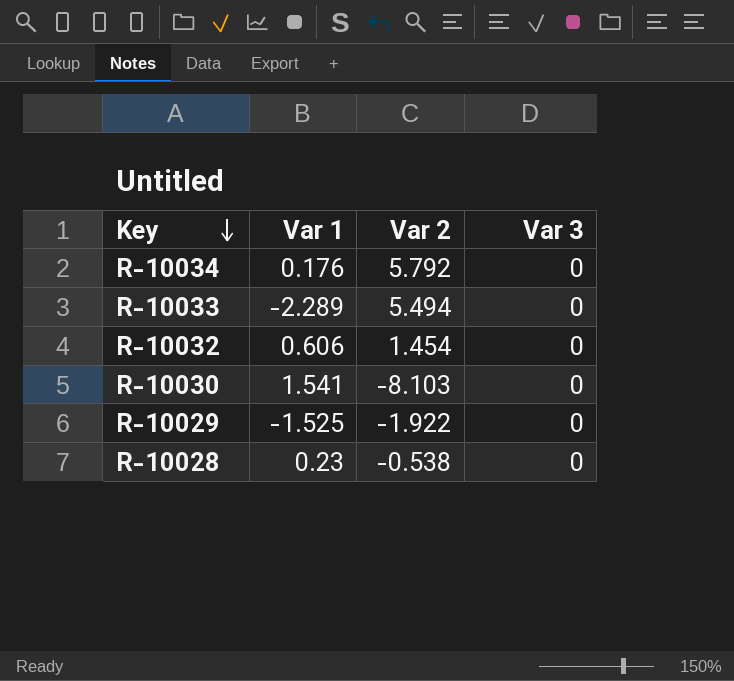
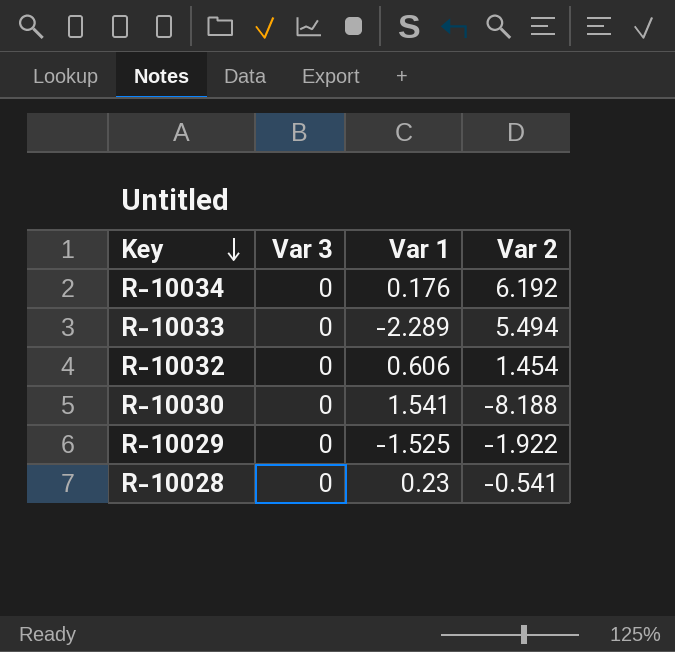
column Var 3 | position: 4 -> 2
R-10034 | Var 2: 5.792 -> 6.192
R-10030 | Var 2: -8.103 -> -8.188
R-10028 | Var 2: -0.538 -> -0.541

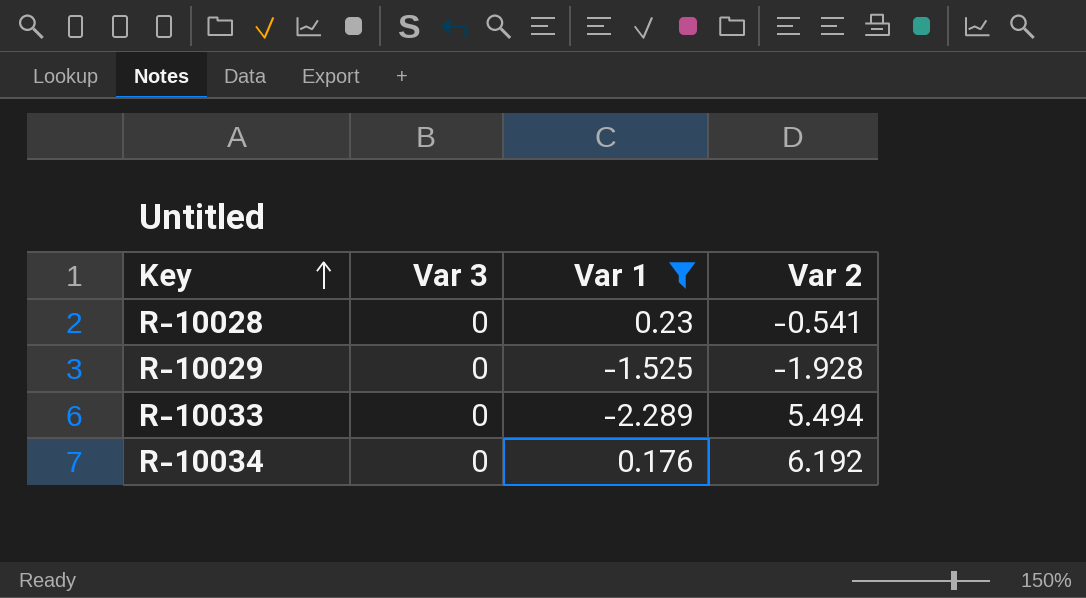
filter: none -> Var 1 <= 0.23
row order: Key descending -> Key ascending
R-10029 | Var 2: -1.922 -> -1.928

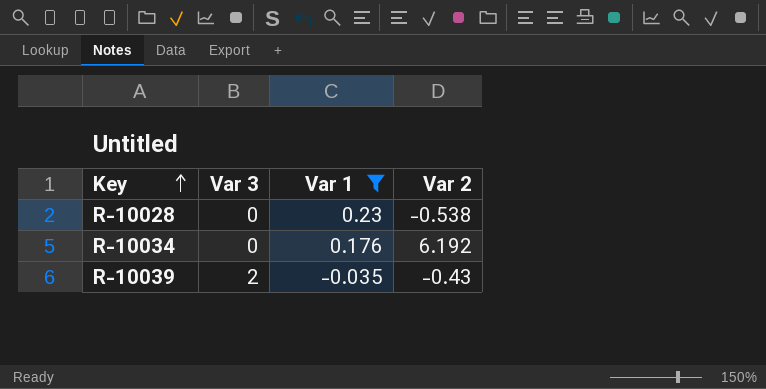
row R-10029: 0 | -1.525 | -1.928 -> none
row R-10033: 0 | -2.289 | 5.494 -> none
R-10028 | Var 2: -0.541 -> -0.538
row R-10039: none -> 2 | -0.035 | -0.43

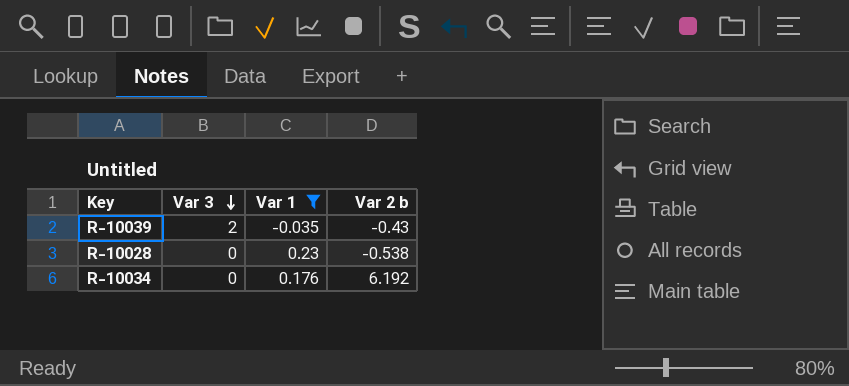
row order: Key ascending -> Var 3 descending
column name: Var 2 -> Var 2 b

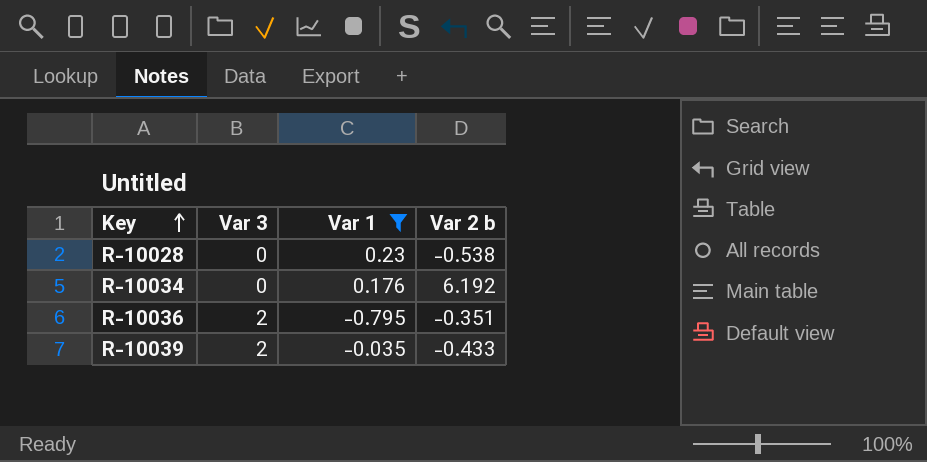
row order: Var 3 descending -> Key ascending
row R-10036: none -> 2 | -0.795 | -0.351
R-10039 | Var 2 b: -0.43 -> -0.433

